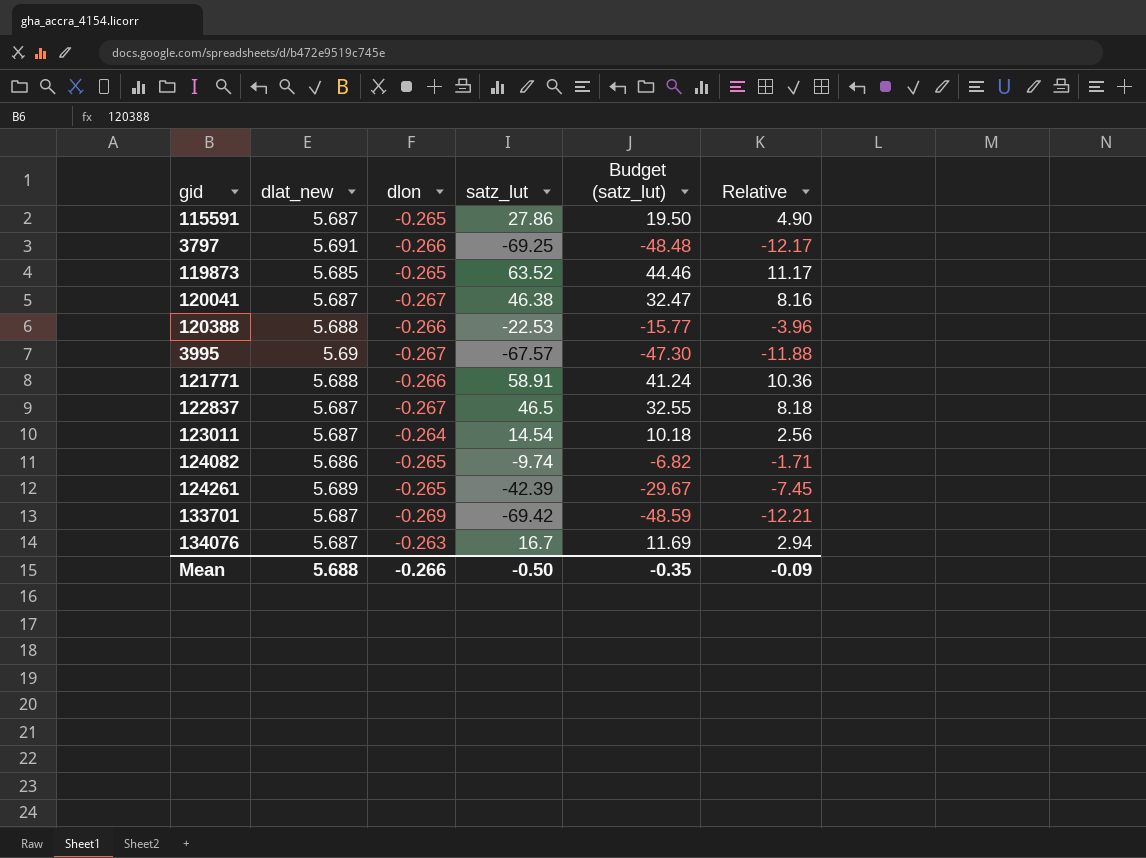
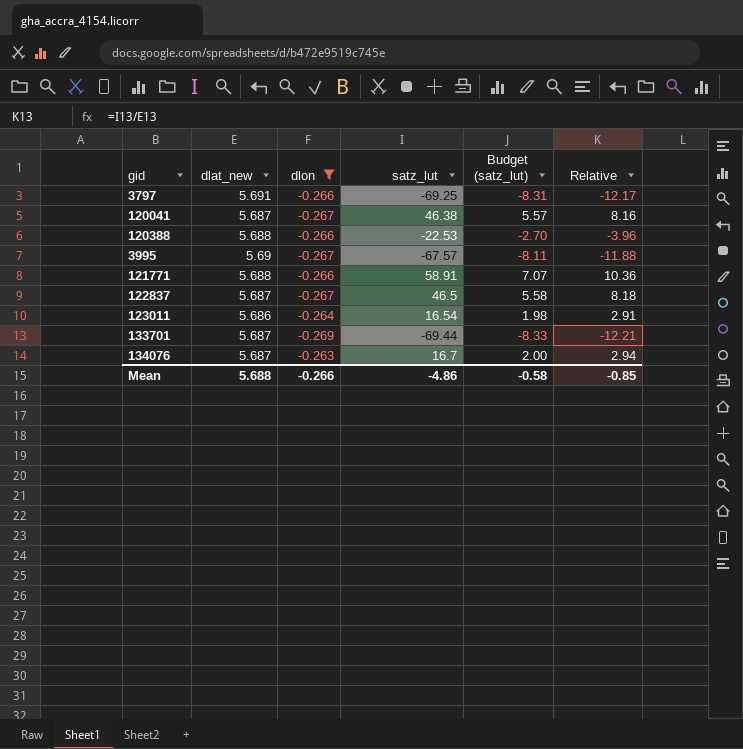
filter: none -> dlon != -0.265
column Budget (satz_lut) | formula: [satz_lut] * 0.7 -> [satz_lut] * 0.12
123011 | dlat_new: 5.687 -> 5.686
123011 | satz_lut: 14.54 -> 16.54
123011 | Relative: 2.56 -> 2.91
133701 | satz_lut: -69.42 -> -69.44
Mean | satz_lut: -0.50 -> -4.86
Mean | Budget (satz_lut): -0.35 -> -0.58
Mean | Relative: -0.09 -> -0.85

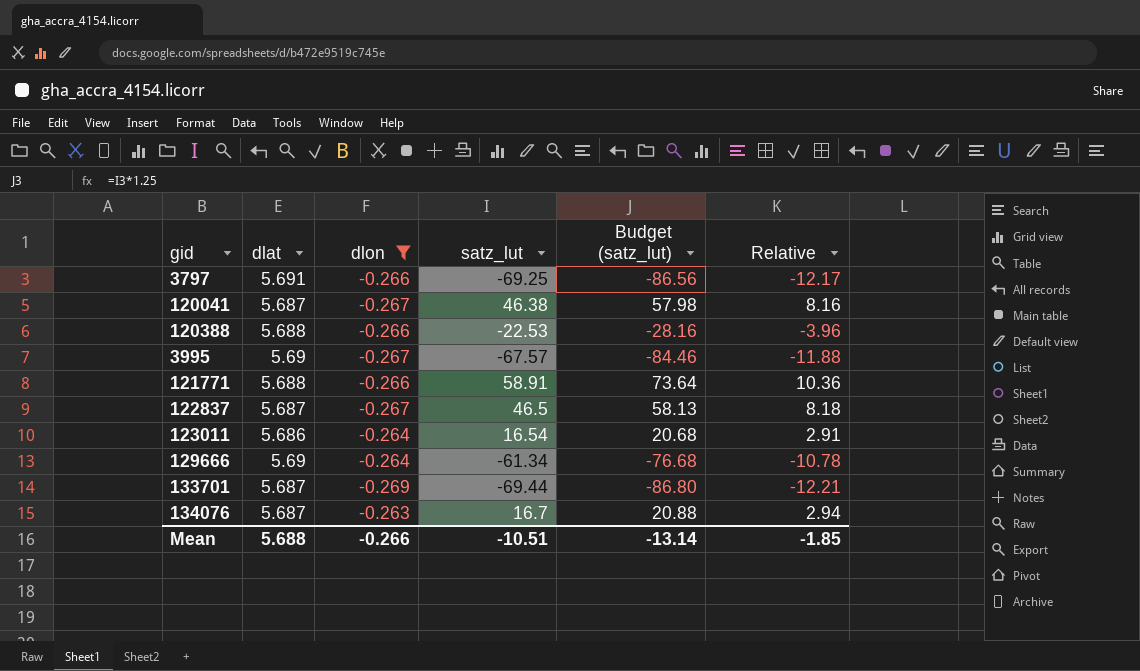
column name: dlat_new -> dlat
column Budget (satz_lut) | formula: [satz_lut] * 0.12 -> [satz_lut] * 1.25
row 129666: none -> 5.69 | -0.264 | -61.34 | -76.68 | -10.78
Mean | satz_lut: -4.86 -> -10.51
Mean | Budget (satz_lut): -0.58 -> -13.14
Mean | Relative: -0.85 -> -1.85

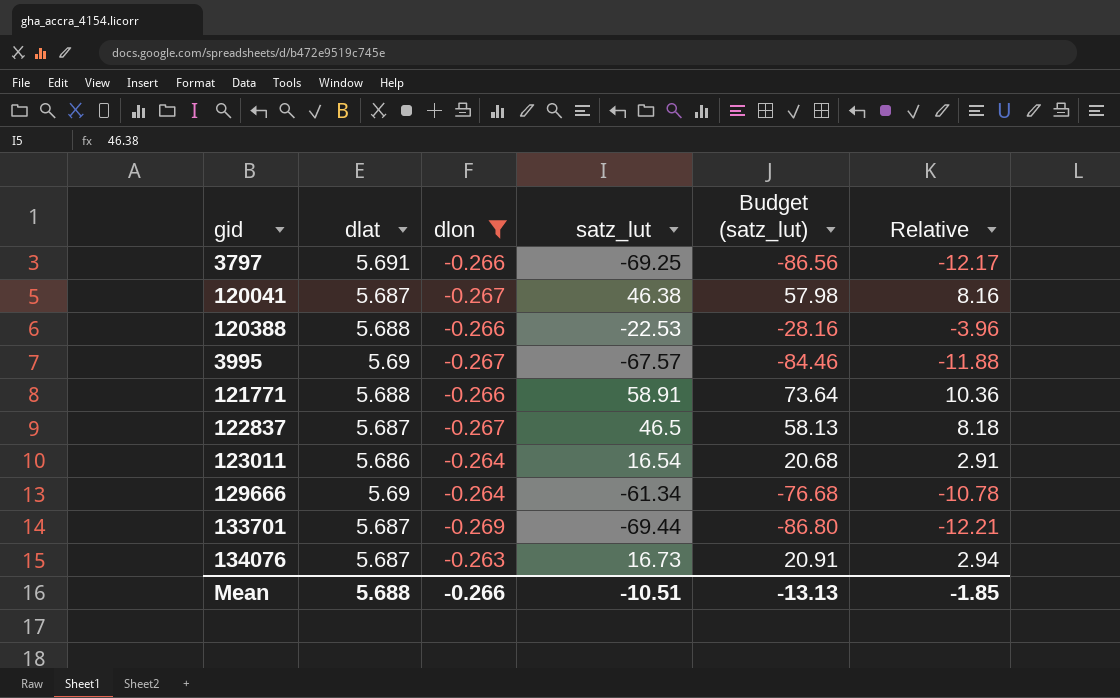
134076 | satz_lut: 16.7 -> 16.73
134076 | Budget (satz_lut): 20.88 -> 20.91
Mean | Budget (satz_lut): -13.14 -> -13.13

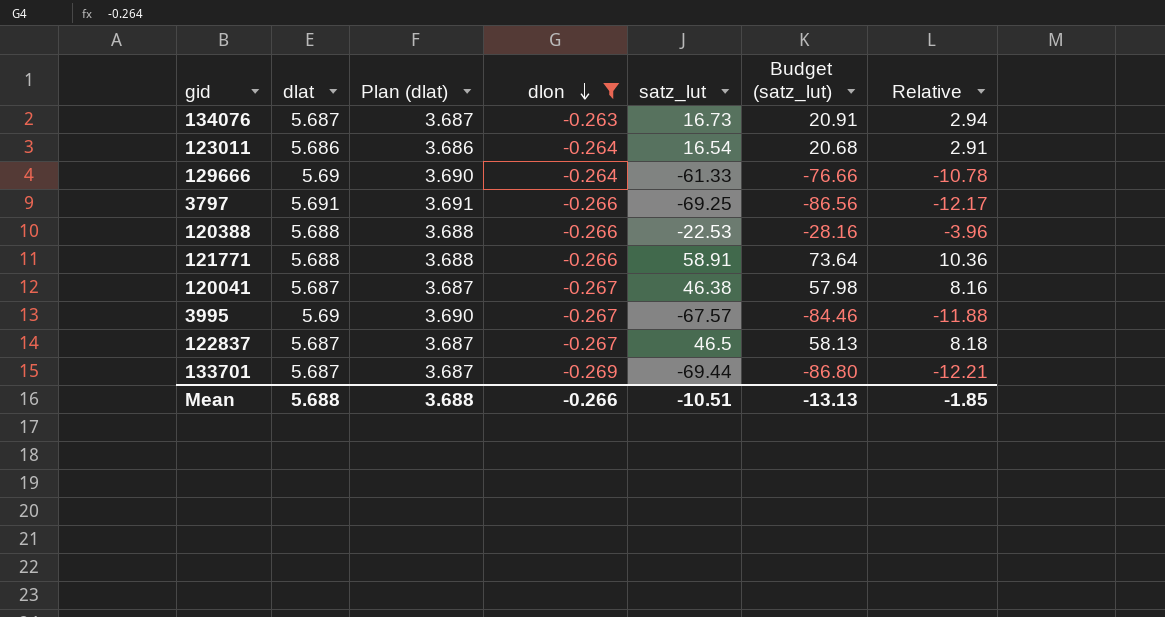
row order: none -> dlon descending
column Plan (dlat) | formula: none -> [dlat] - 2
129666 | satz_lut: -61.34 -> -61.33
129666 | Budget (satz_lut): -76.68 -> -76.66

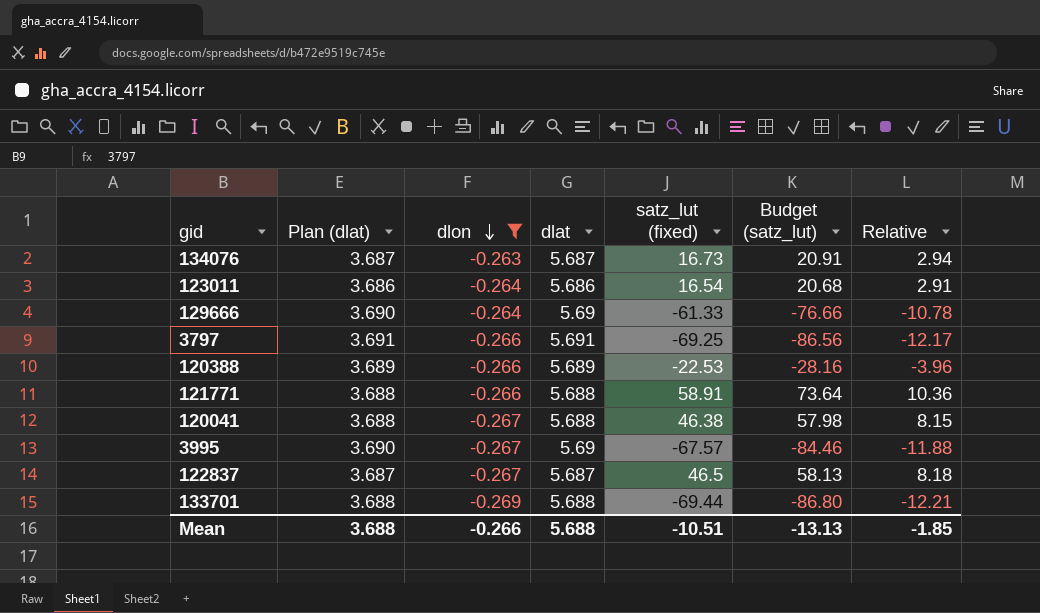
column dlat | position: 2 -> 4
column name: satz_lut -> satz_lut (fixed)
120388 | Plan (dlat): 3.688 -> 3.689
120388 | dlat: 5.688 -> 5.689
120041 | Plan (dlat): 3.687 -> 3.688
120041 | dlat: 5.687 -> 5.688
120041 | Relative: 8.16 -> 8.15
133701 | Plan (dlat): 3.687 -> 3.688
133701 | dlat: 5.687 -> 5.688

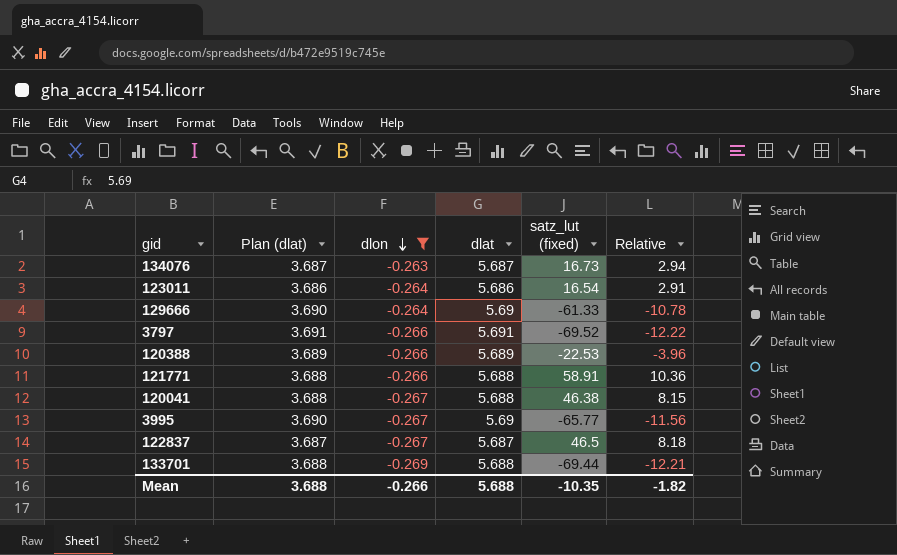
column Budget (satz_lut) | formula: [satz_lut (fixed)] * 1.25 -> none
3797 | satz_lut (fixed): -69.25 -> -69.52
3797 | Relative: -12.17 -> -12.22
3995 | satz_lut (fixed): -67.57 -> -65.77
3995 | Relative: -11.88 -> -11.56
Mean | satz_lut (fixed): -10.51 -> -10.35
Mean | Relative: -1.85 -> -1.82

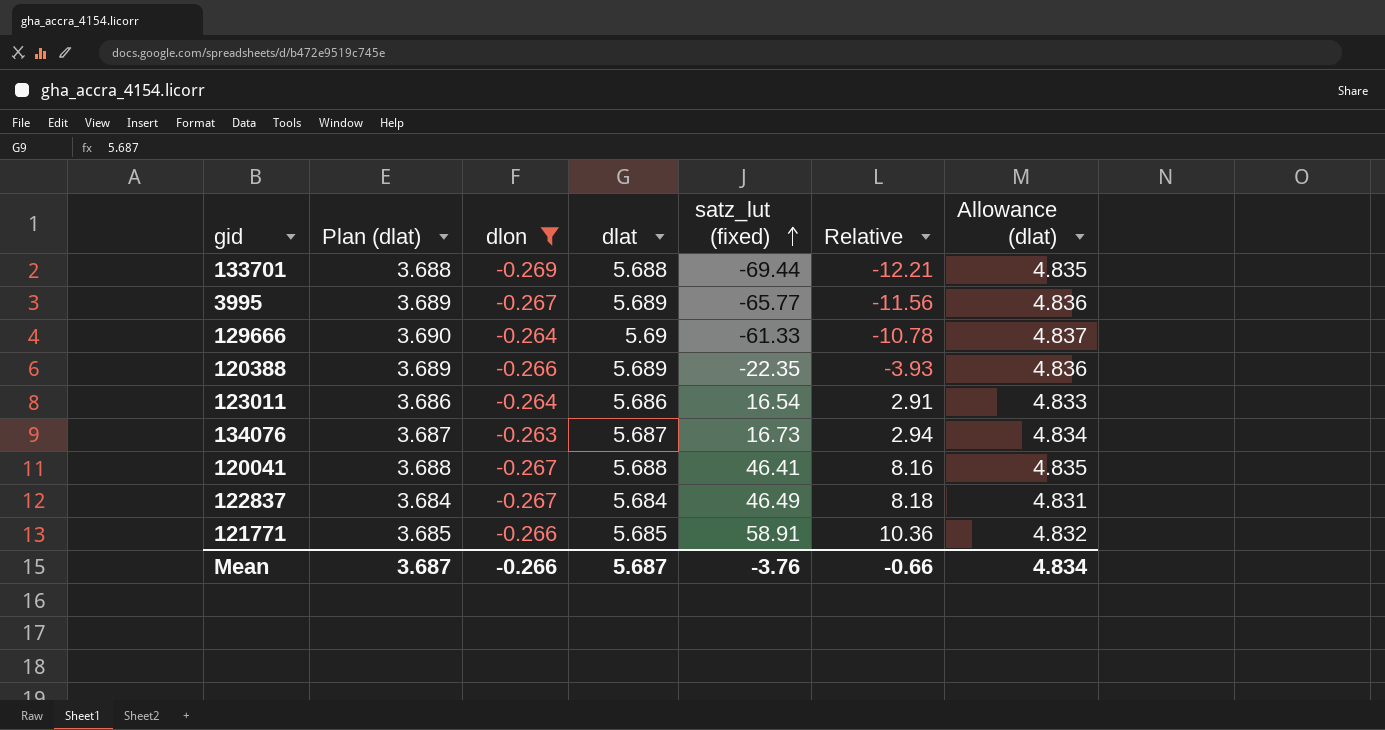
row order: dlon descending -> satz_lut (fixed) ascending
column Allowance (dlat) | formula: none -> [dlat] * 0.85
row 3797: 3.691 | -0.266 | 5.691 | -69.52 | -12.22 -> none
3995 | Plan (dlat): 3.690 -> 3.689
3995 | dlat: 5.69 -> 5.689
120388 | satz_lut (fixed): -22.53 -> -22.35
120388 | Relative: -3.96 -> -3.93
120041 | satz_lut (fixed): 46.38 -> 46.41
120041 | Relative: 8.15 -> 8.16
122837 | Plan (dlat): 3.687 -> 3.684
122837 | dlat: 5.687 -> 5.684
122837 | satz_lut (fixed): 46.5 -> 46.49
121771 | Plan (dlat): 3.688 -> 3.685
121771 | dlat: 5.688 -> 5.685
Mean | Plan (dlat): 3.688 -> 3.687
Mean | dlat: 5.688 -> 5.687
Mean | satz_lut (fixed): -10.35 -> -3.76
Mean | Relative: -1.82 -> -0.66

